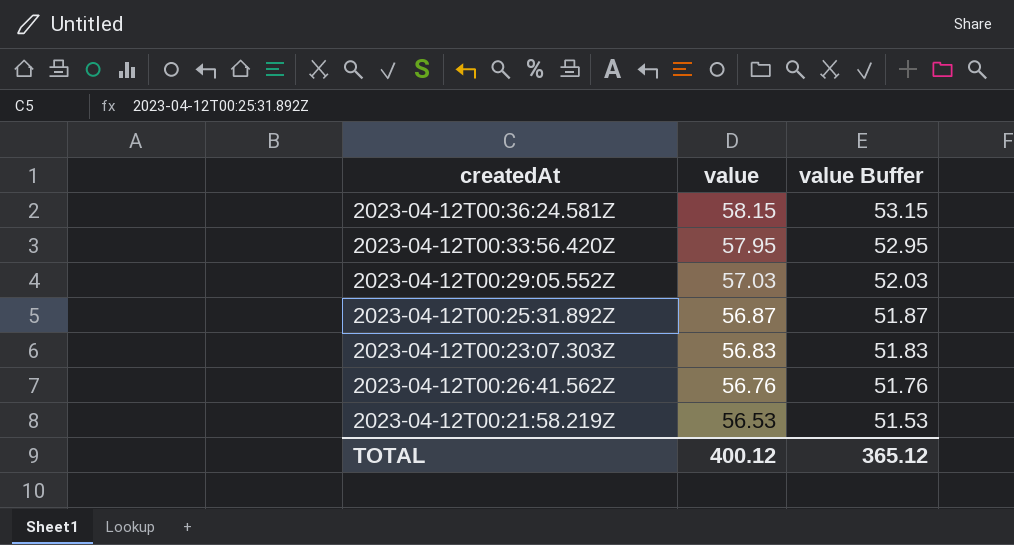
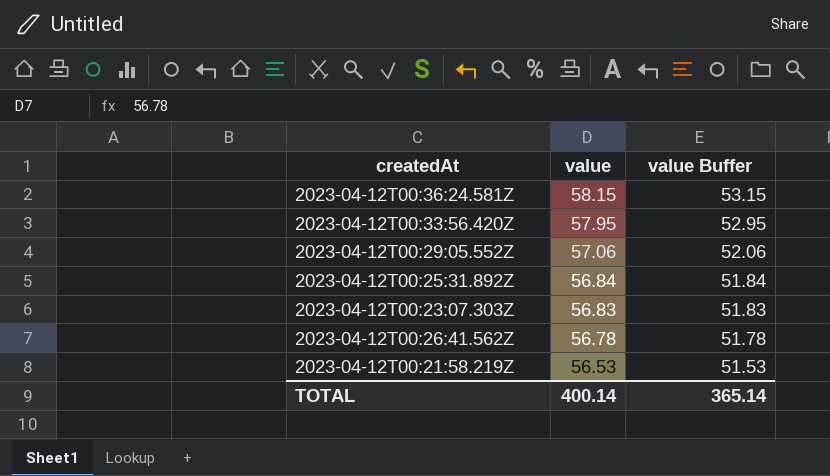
2023-04-12T00:29:05.552Z | value: 57.03 -> 57.06
2023-04-12T00:29:05.552Z | value Buffer: 52.03 -> 52.06
2023-04-12T00:25:31.892Z | value: 56.87 -> 56.84
2023-04-12T00:25:31.892Z | value Buffer: 51.87 -> 51.84
2023-04-12T00:26:41.562Z | value: 56.76 -> 56.78
2023-04-12T00:26:41.562Z | value Buffer: 51.76 -> 51.78
TOTAL | value: 400.12 -> 400.14
TOTAL | value Buffer: 365.12 -> 365.14

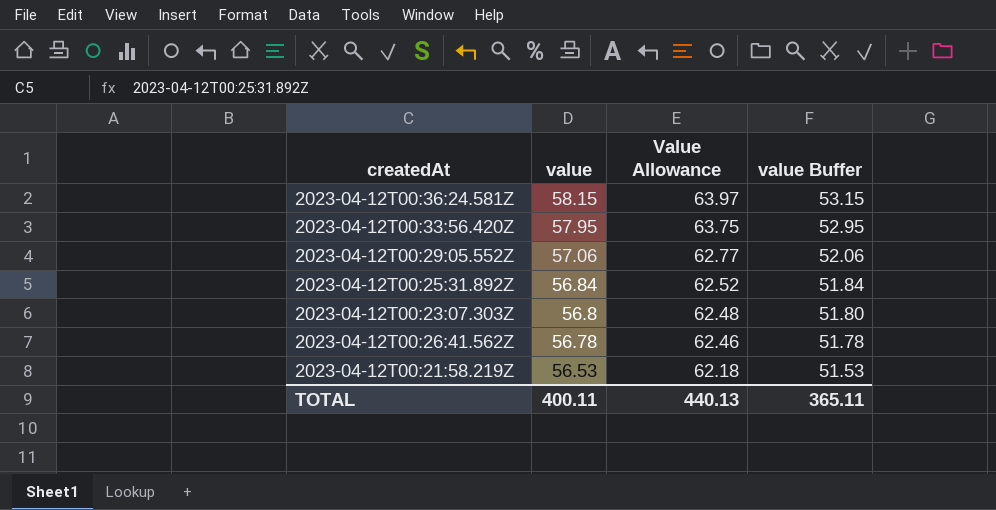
column Value Allowance | formula: none -> [value] * 1.1
2023-04-12T00:23:07.303Z | value: 56.83 -> 56.8
2023-04-12T00:23:07.303Z | value Buffer: 51.83 -> 51.80
TOTAL | value: 400.14 -> 400.11
TOTAL | value Buffer: 365.14 -> 365.11

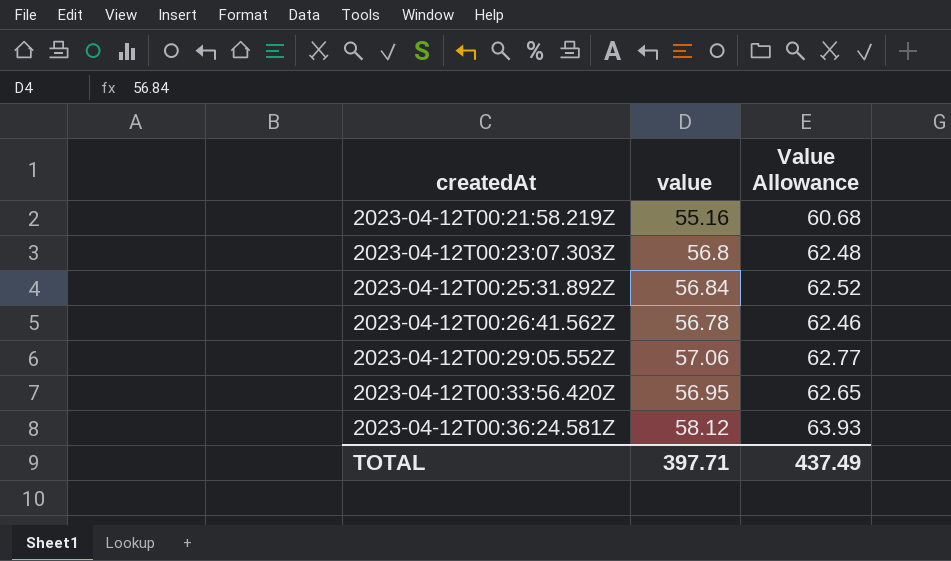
row order: value descending -> createdAt ascending
column value Buffer | formula: [value] - 5 -> none
2023-04-12T00:21:58.219Z | value: 56.53 -> 55.16
2023-04-12T00:21:58.219Z | Value Allowance: 62.18 -> 60.68
2023-04-12T00:33:56.420Z | value: 57.95 -> 56.95
2023-04-12T00:33:56.420Z | Value Allowance: 63.75 -> 62.65
2023-04-12T00:36:24.581Z | value: 58.15 -> 58.12
2023-04-12T00:36:24.581Z | Value Allowance: 63.97 -> 63.93
TOTAL | value: 400.11 -> 397.71
TOTAL | Value Allowance: 440.13 -> 437.49

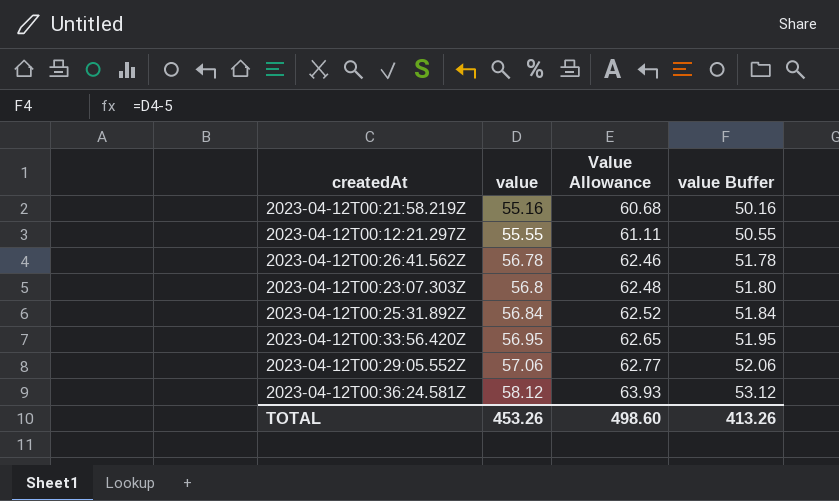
row order: createdAt ascending -> value ascending
column value Buffer | formula: none -> [value] - 5
row 2023-04-12T00:12:21.297Z: none -> 55.55 | 61.11 | 50.55
TOTAL | value: 397.71 -> 453.26
TOTAL | Value Allowance: 437.49 -> 498.60

